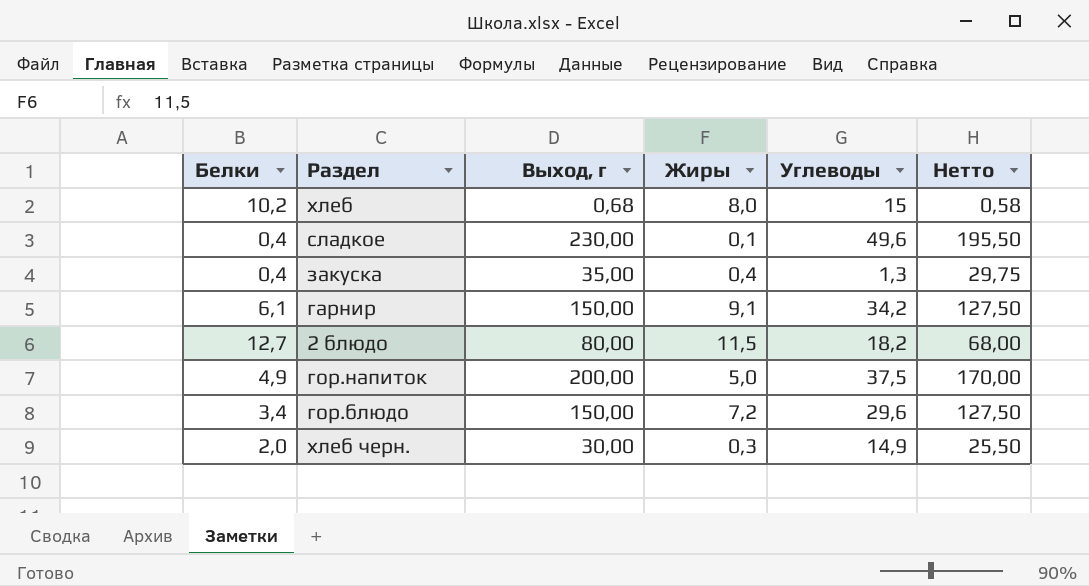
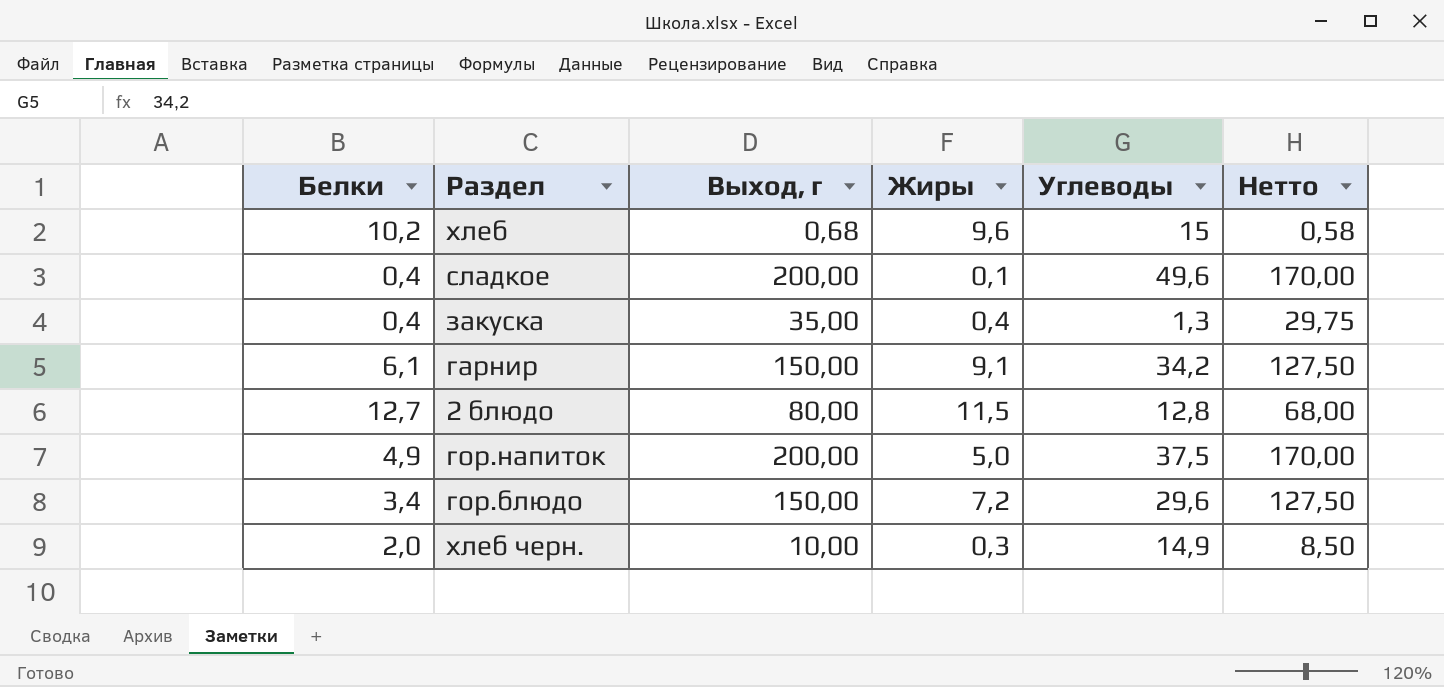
хлеб | Жиры: 8,0 -> 9,6
сладкое | Выход, г: 230,00 -> 200,00
сладкое | Нетто: 195,50 -> 170,00
2 блюдо | Углеводы: 18,2 -> 12,8
хлеб черн. | Выход, г: 30,00 -> 10,00
хлеб черн. | Нетто: 25,50 -> 8,50

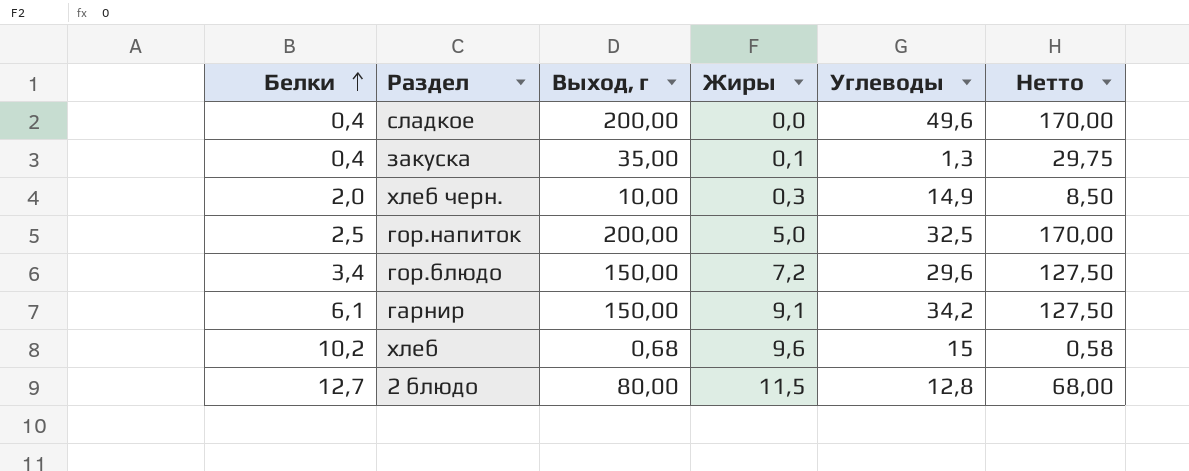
row order: none -> Белки ascending
сладкое | Жиры: 0,1 -> 0,0
закуска | Жиры: 0,4 -> 0,1
гор.напиток | Белки: 4,9 -> 2,5
гор.напиток | Углеводы: 37,5 -> 32,5

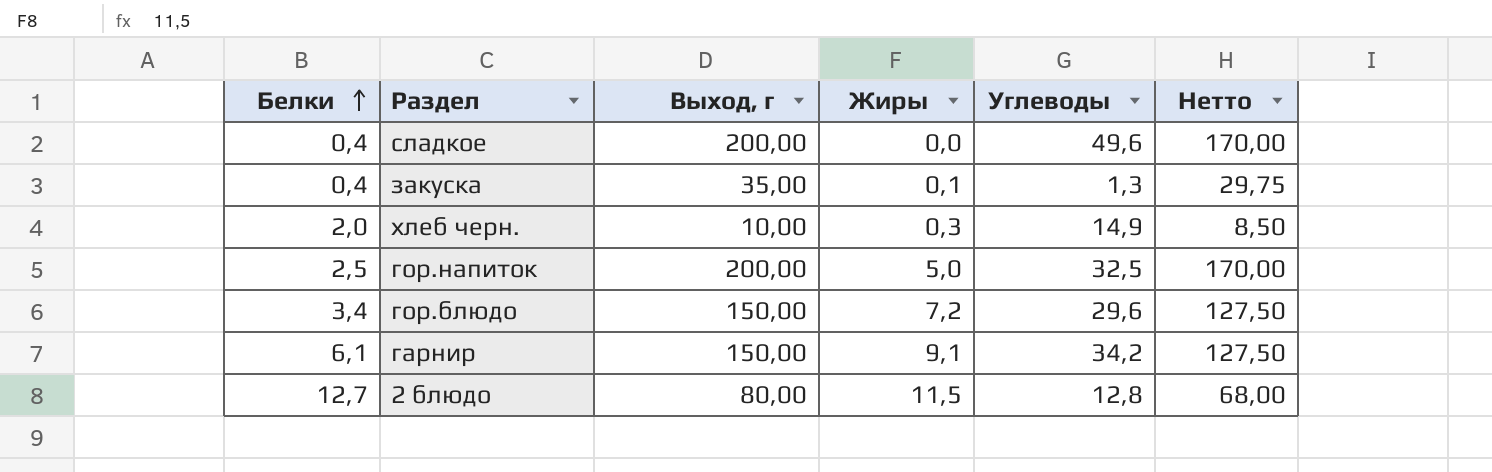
row хлеб: 10,2 | 0,68 | 9,6 | 15 | 0,58 -> none

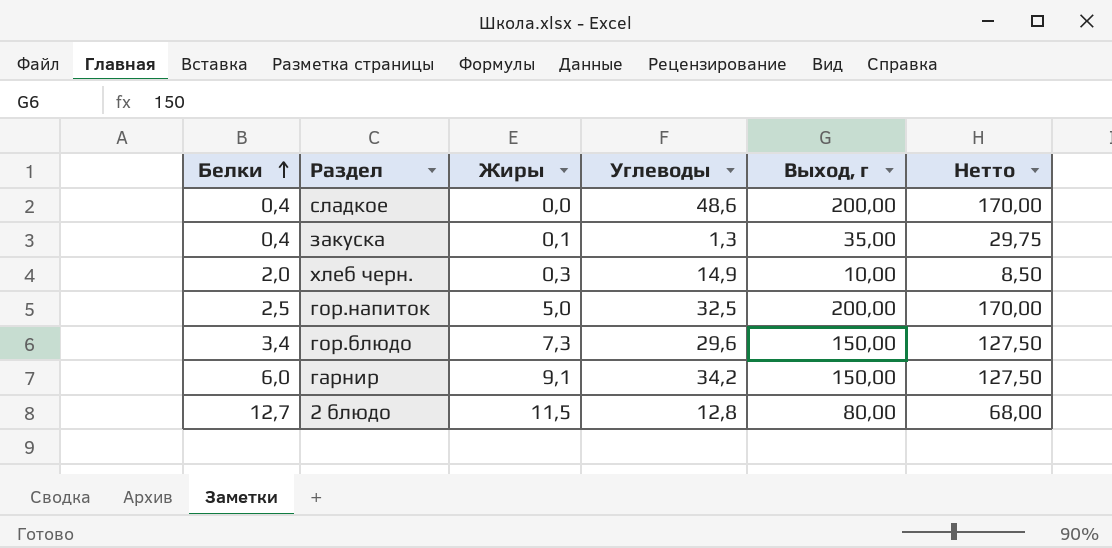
column Выход, г | position: 3 -> 5
сладкое | Углеводы: 49,6 -> 48,6
гор.блюдо | Жиры: 7,2 -> 7,3
гарнир | Белки: 6,1 -> 6,0

